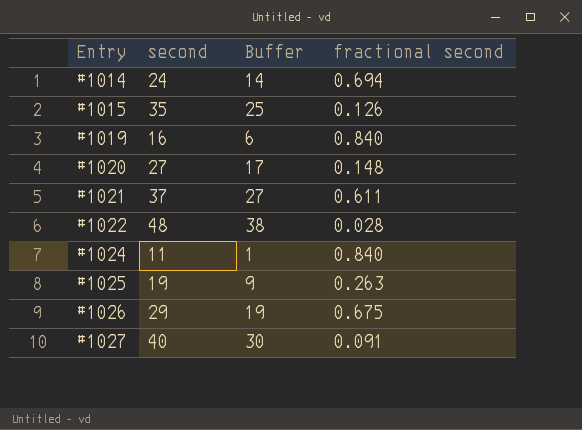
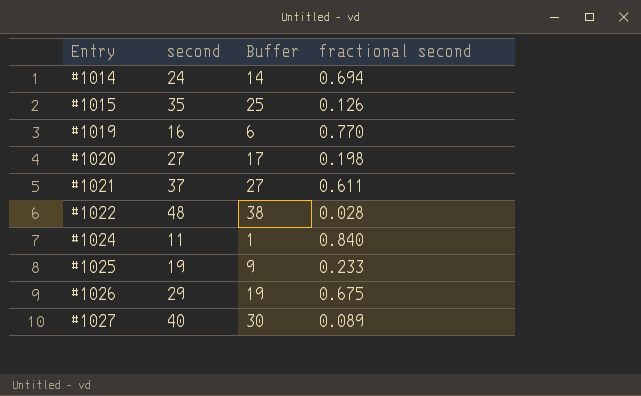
#1019 | fractional second: 0.840 -> 0.770
#1020 | fractional second: 0.148 -> 0.198
#1025 | fractional second: 0.263 -> 0.233
#1027 | fractional second: 0.091 -> 0.089

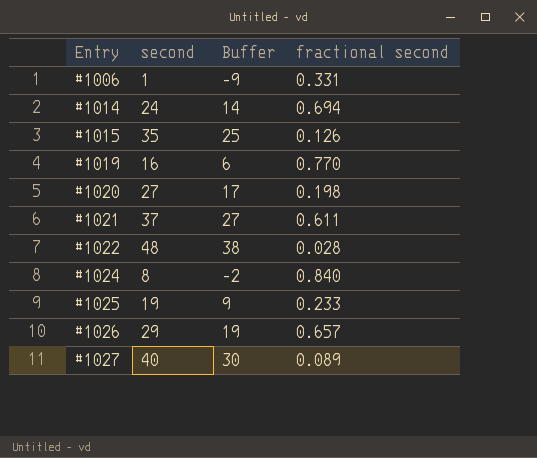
row #1006: none -> 1 | -9 | 0.331
#1024 | second: 11 -> 8
#1024 | Buffer: 1 -> -2
#1026 | fractional second: 0.675 -> 0.657

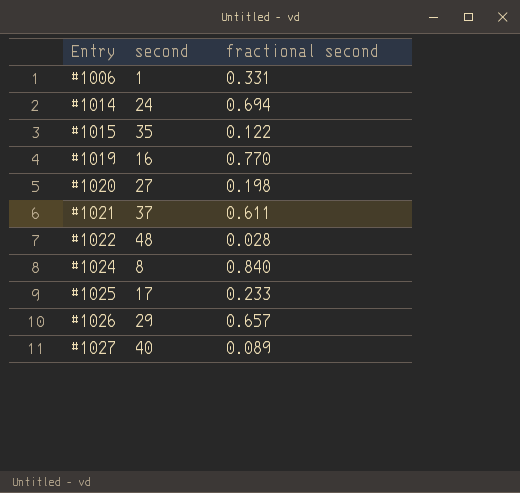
column Buffer | formula: [second] - 10 -> none
#1015 | fractional second: 0.126 -> 0.122
#1025 | second: 19 -> 17

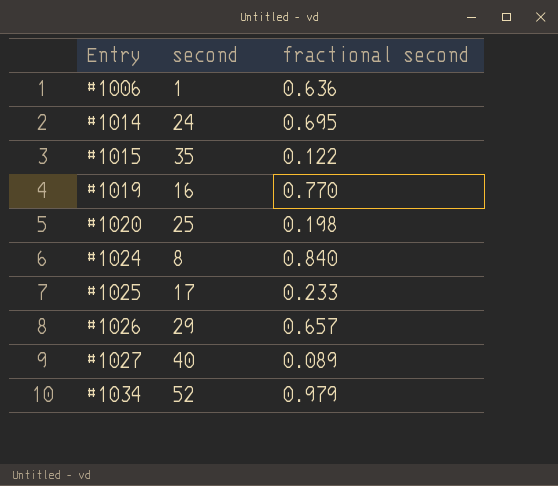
row #1021: 37 | 0.611 -> none
row #1022: 48 | 0.028 -> none
#1006 | fractional second: 0.331 -> 0.636
#1014 | fractional second: 0.694 -> 0.695
#1020 | second: 27 -> 25
row #1034: none -> 52 | 0.979

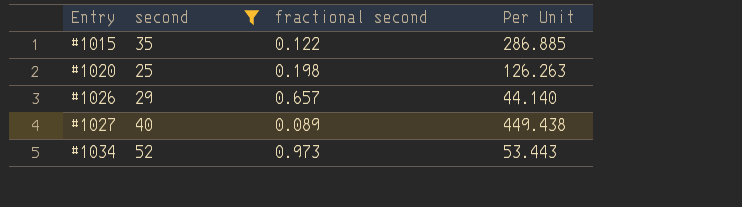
filter: none -> second >= 25
column Per Unit | formula: none -> [second] / [fractional second]
#1034 | fractional second: 0.979 -> 0.973

